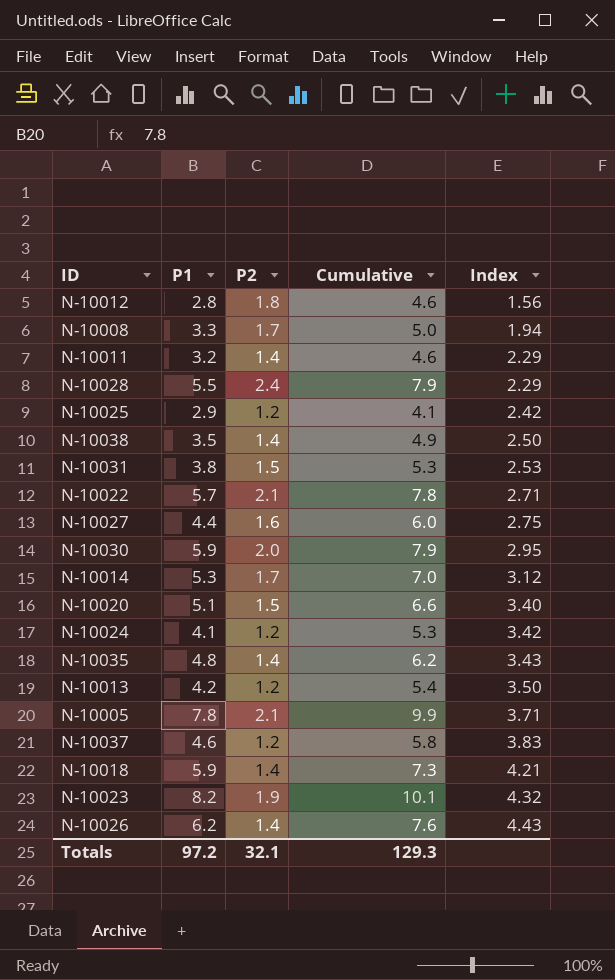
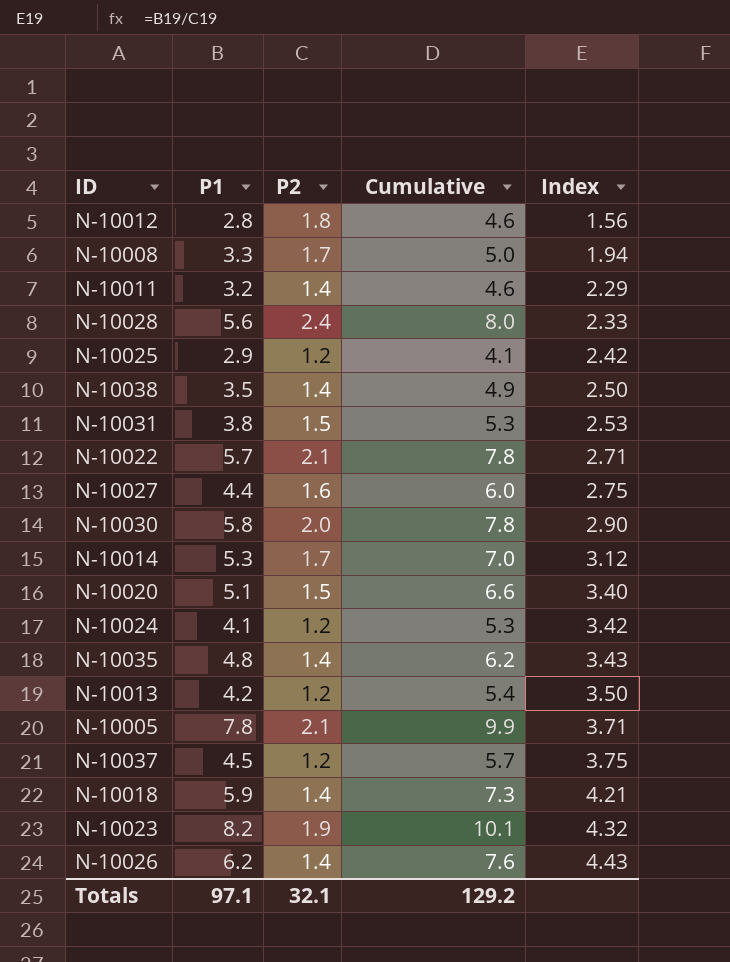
N-10028 | P1: 5.5 -> 5.6
N-10028 | Cumulative: 7.9 -> 8.0
N-10028 | Index: 2.29 -> 2.33
N-10030 | P1: 5.9 -> 5.8
N-10030 | Cumulative: 7.9 -> 7.8
N-10030 | Index: 2.95 -> 2.90
N-10037 | P1: 4.6 -> 4.5
N-10037 | Cumulative: 5.8 -> 5.7
N-10037 | Index: 3.83 -> 3.75
Totals | P1: 97.2 -> 97.1
Totals | Cumulative: 129.3 -> 129.2

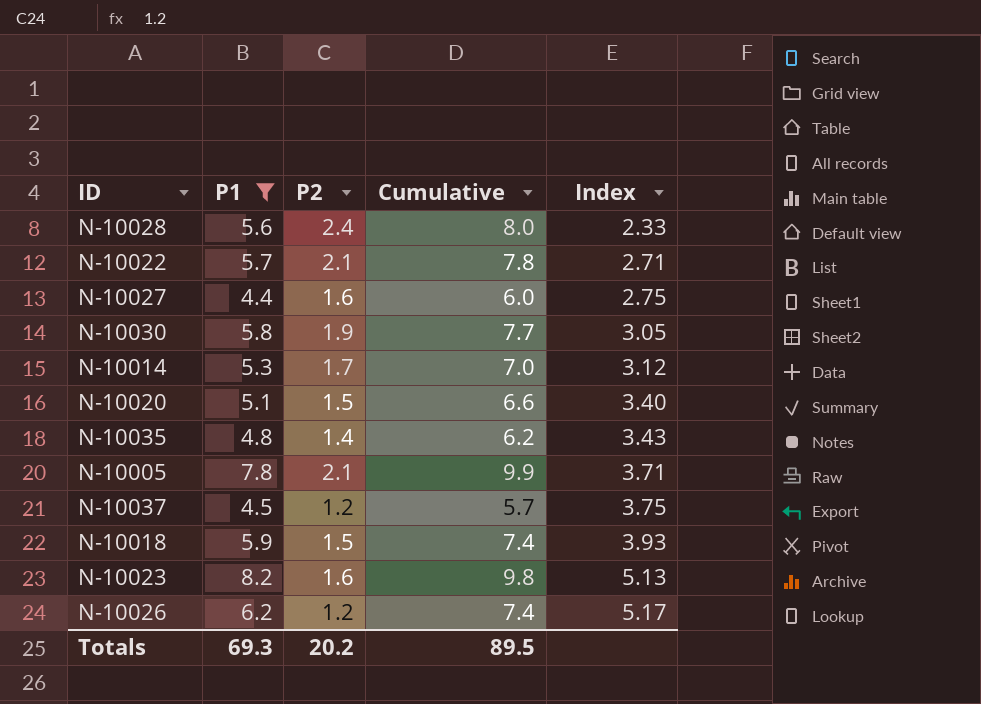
filter: none -> P1 >= 4.4
N-10030 | P2: 2.0 -> 1.9
N-10030 | Cumulative: 7.8 -> 7.7
N-10030 | Index: 2.90 -> 3.05
N-10018 | P2: 1.4 -> 1.5
N-10018 | Cumulative: 7.3 -> 7.4
N-10018 | Index: 4.21 -> 3.93
N-10023 | P2: 1.9 -> 1.6
N-10023 | Cumulative: 10.1 -> 9.8
N-10023 | Index: 4.32 -> 5.13
N-10026 | P2: 1.4 -> 1.2
N-10026 | Cumulative: 7.6 -> 7.4
N-10026 | Index: 4.43 -> 5.17
Totals | P1: 97.1 -> 69.3
Totals | P2: 32.1 -> 20.2
Totals | Cumulative: 129.2 -> 89.5

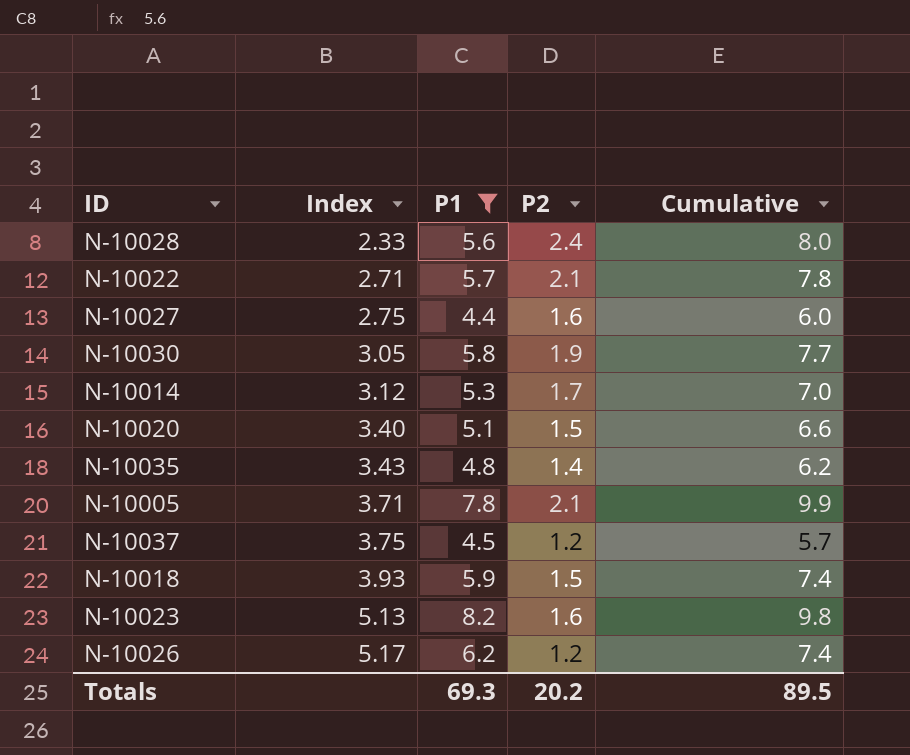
column Index | position: 5 -> 2

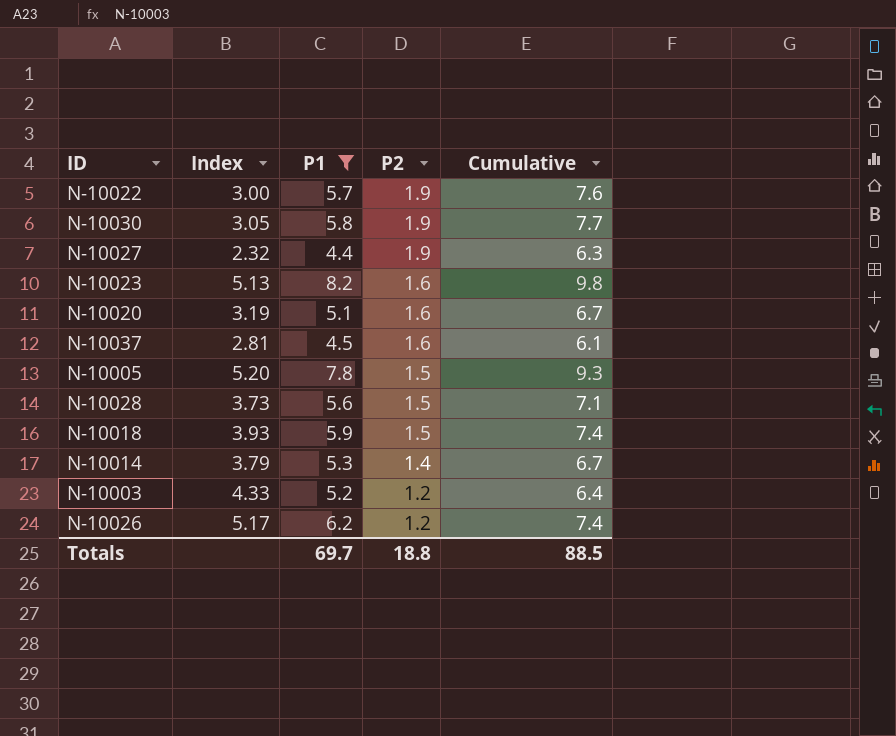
row order: Index ascending -> P2 descending
row N-10035: 3.43 | 4.8 | 1.4 | 6.2 -> none
N-10022 | Index: 2.71 -> 3.00
N-10022 | P2: 2.1 -> 1.9
N-10022 | Cumulative: 7.8 -> 7.6
N-10027 | Index: 2.75 -> 2.32
N-10027 | P2: 1.6 -> 1.9
N-10027 | Cumulative: 6.0 -> 6.3
N-10020 | Index: 3.40 -> 3.19
N-10020 | P2: 1.5 -> 1.6
N-10020 | Cumulative: 6.6 -> 6.7
N-10037 | Index: 3.75 -> 2.81
N-10037 | P2: 1.2 -> 1.6
N-10037 | Cumulative: 5.7 -> 6.1
N-10005 | Index: 3.71 -> 5.20
N-10005 | P2: 2.1 -> 1.5
N-10005 | Cumulative: 9.9 -> 9.3
N-10028 | Index: 2.33 -> 3.73
N-10028 | P2: 2.4 -> 1.5
N-10028 | Cumulative: 8.0 -> 7.1
N-10014 | Index: 3.12 -> 3.79
N-10014 | P2: 1.7 -> 1.4
N-10014 | Cumulative: 7.0 -> 6.7
row N-10003: none -> 4.33 | 5.2 | 1.2 | 6.4
Totals | P1: 69.3 -> 69.7
Totals | P2: 20.2 -> 18.8
Totals | Cumulative: 89.5 -> 88.5

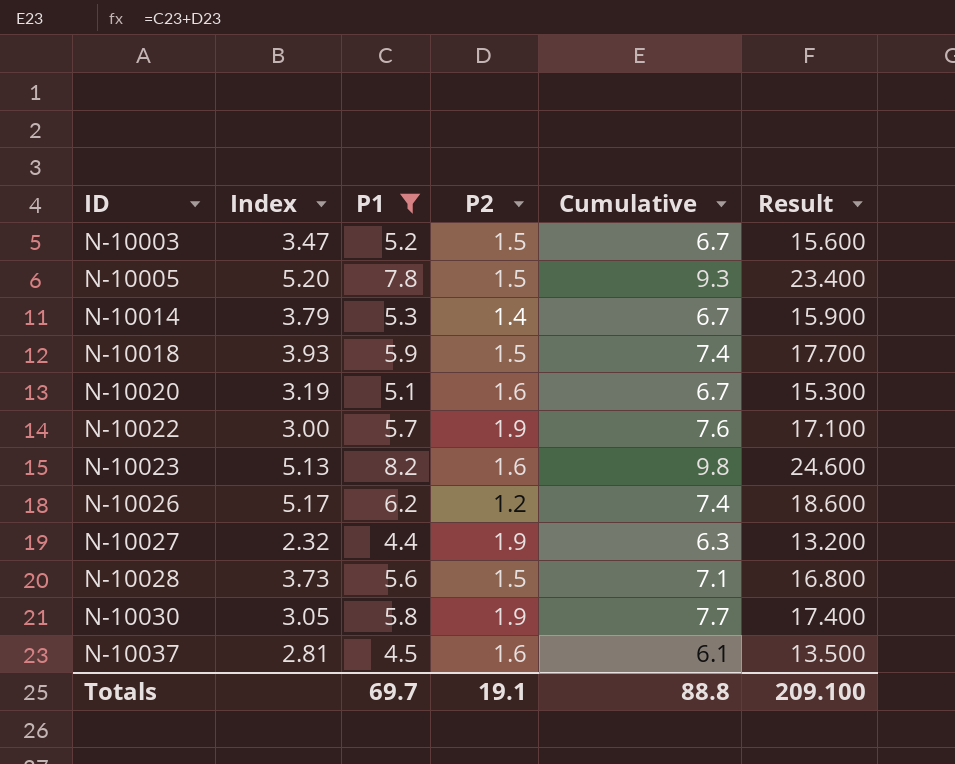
row order: P2 descending -> ID ascending
column Result | formula: none -> [P1] * 3
N-10003 | Index: 4.33 -> 3.47
N-10003 | P2: 1.2 -> 1.5
N-10003 | Cumulative: 6.4 -> 6.7
Totals | P2: 18.8 -> 19.1
Totals | Cumulative: 88.5 -> 88.8

